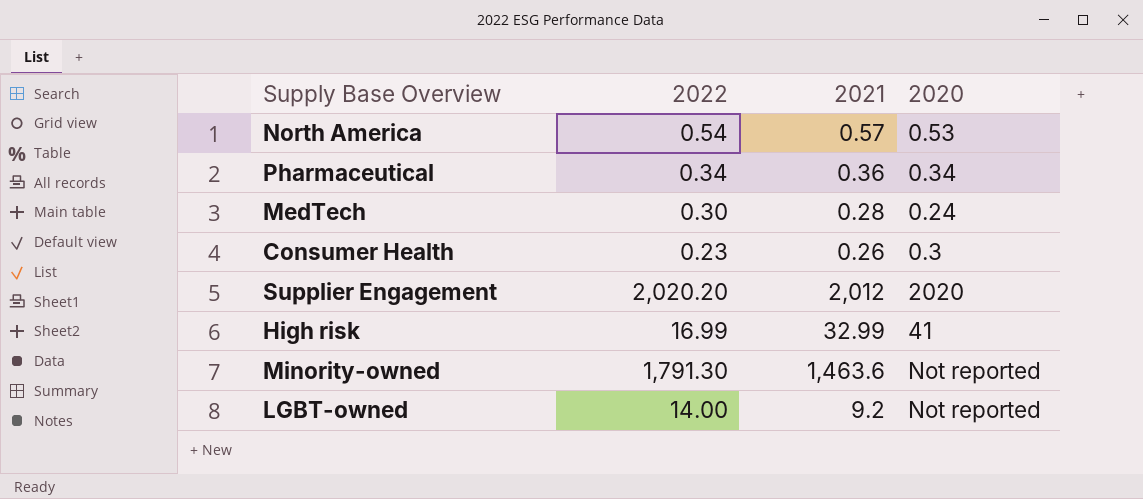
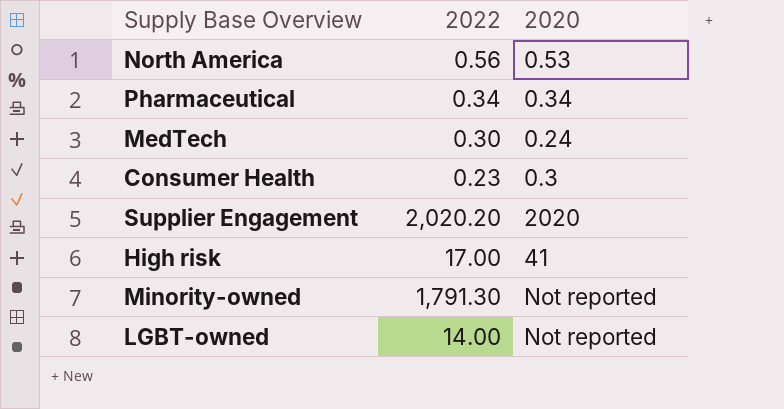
column 2021 | position: 3 -> none
North America | 2022: 0.54 -> 0.56
High risk | 2022: 16.99 -> 17.00

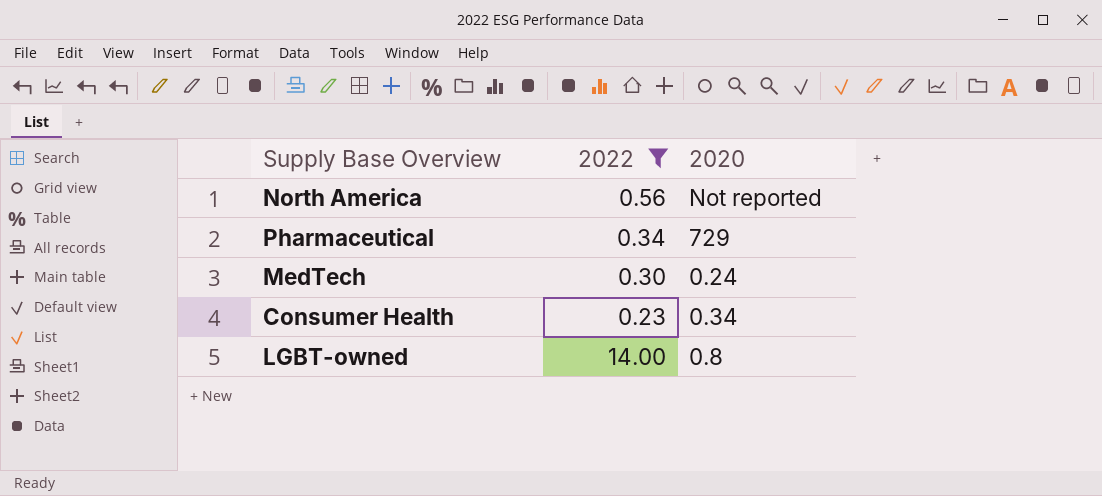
filter: none -> 2022 <= 14.00
North America | 2020: 0.53 -> Not reported
Pharmaceutical | 2020: 0.34 -> 729
Consumer Health | 2020: 0.3 -> 0.34
LGBT-owned | 2020: Not reported -> 0.8

